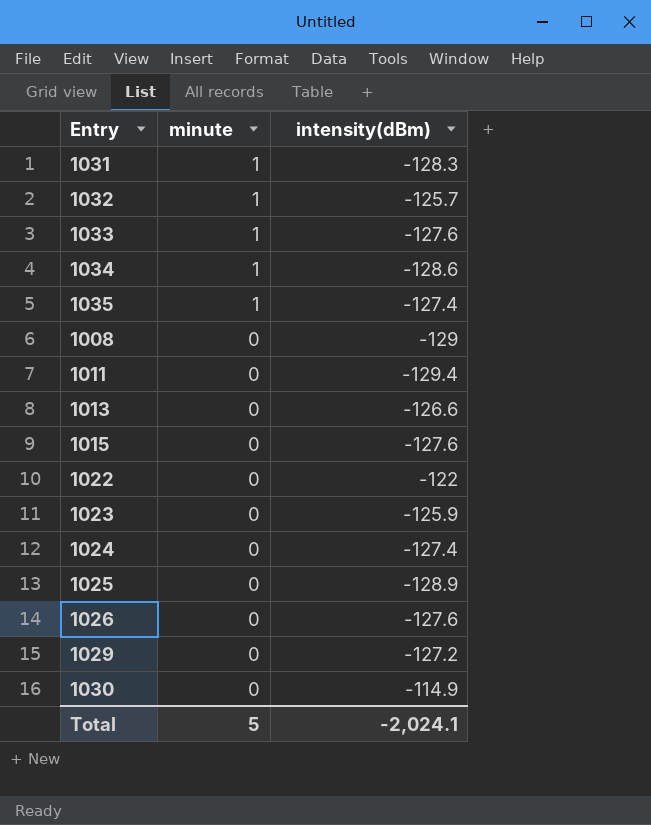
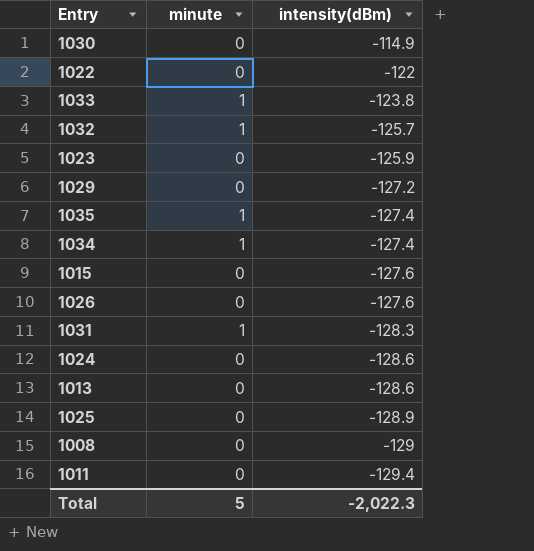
row order: minute descending -> intensity(dBm) descending
1033 | intensity(dBm): -127.6 -> -123.8
1034 | intensity(dBm): -128.6 -> -127.4
1024 | intensity(dBm): -127.4 -> -128.6
1013 | intensity(dBm): -126.6 -> -128.6
Total | intensity(dBm): -2,024.1 -> -2,022.3

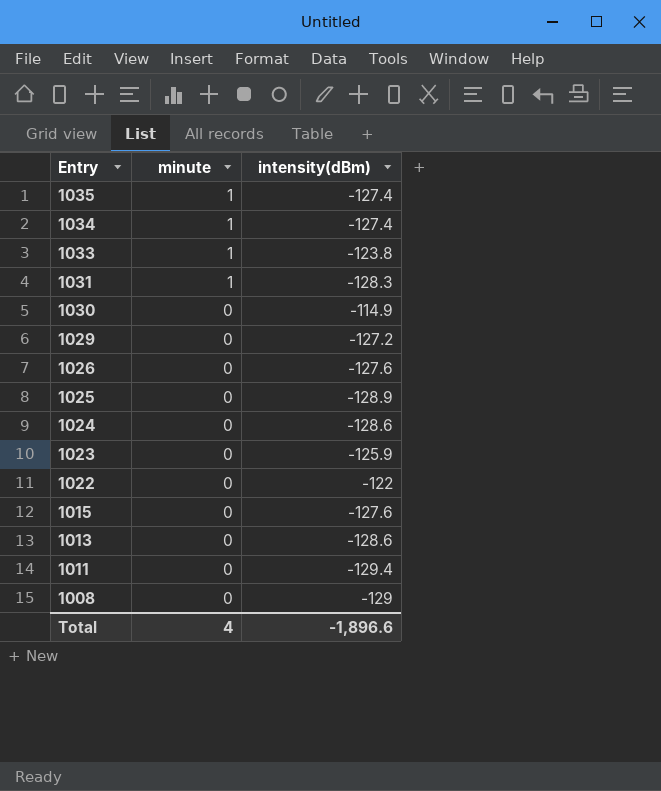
row order: intensity(dBm) descending -> Entry descending
row 1032: 1 | -125.7 -> none
Total | minute: 5 -> 4
Total | intensity(dBm): -2,022.3 -> -1,896.6

